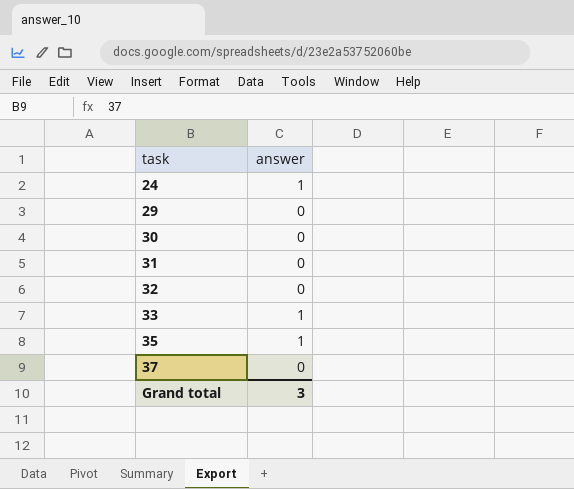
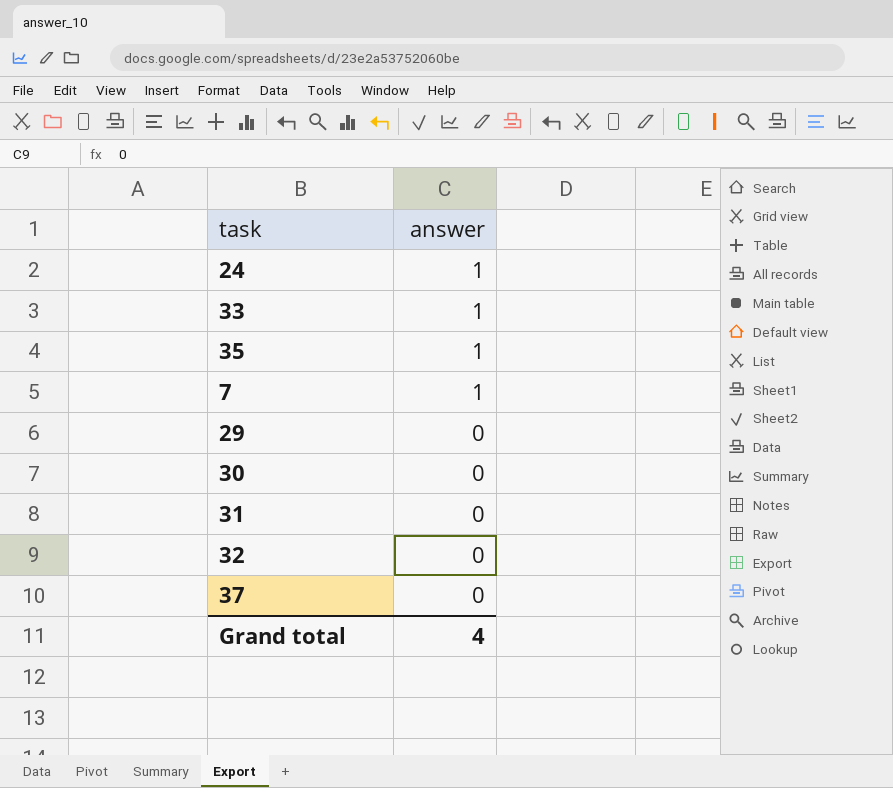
row order: task ascending -> answer descending
row 7: none -> 1
Grand total | answer: 3 -> 4

